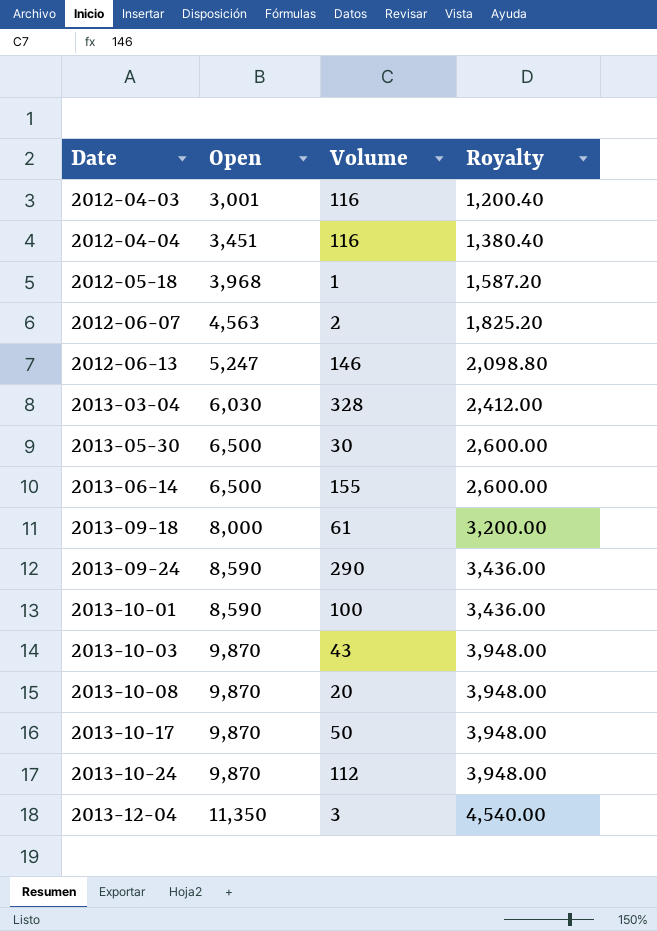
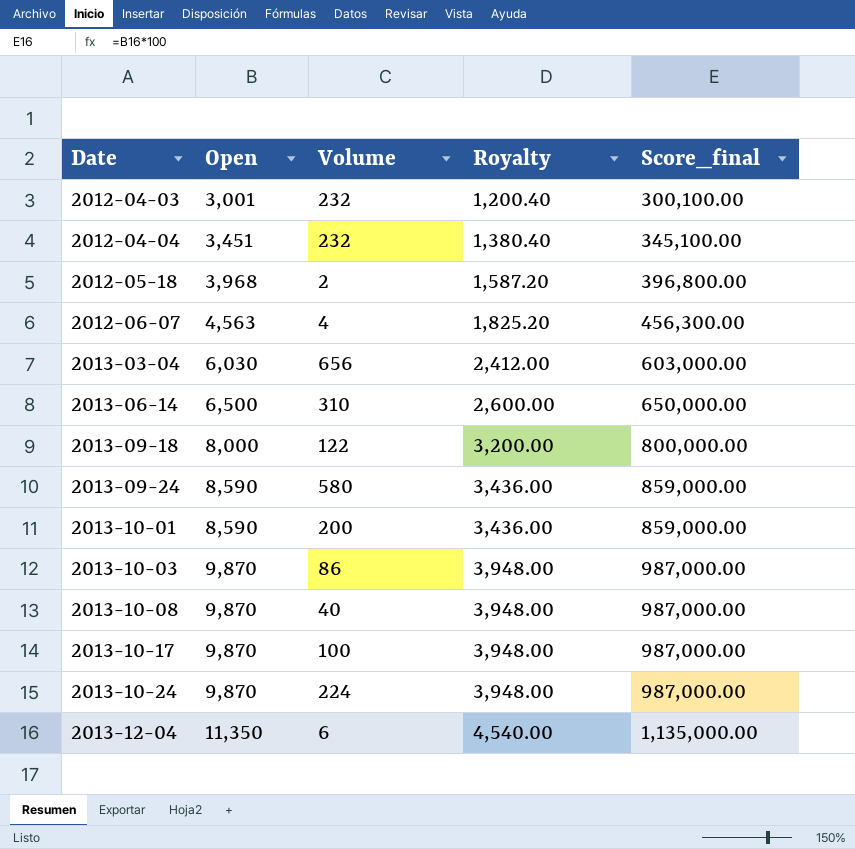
column Score_final | formula: none -> [Open] * 100
row 2012-06-13: 5,247 | 146 | 2,098.80 -> none
row 2013-05-30: 6,500 | 30 | 2,600.00 -> none
2012-04-03 | Volume: 116 -> 232
2012-04-04 | Volume: 116 -> 232
2012-05-18 | Volume: 1 -> 2
2012-06-07 | Volume: 2 -> 4
2013-03-04 | Volume: 328 -> 656
2013-06-14 | Volume: 155 -> 310
2013-09-18 | Volume: 61 -> 122
2013-09-24 | Volume: 290 -> 580
2013-10-01 | Volume: 100 -> 200
2013-10-03 | Volume: 43 -> 86
2013-10-08 | Volume: 20 -> 40
2013-10-17 | Volume: 50 -> 100
2013-10-24 | Volume: 112 -> 224
2013-12-04 | Volume: 3 -> 6

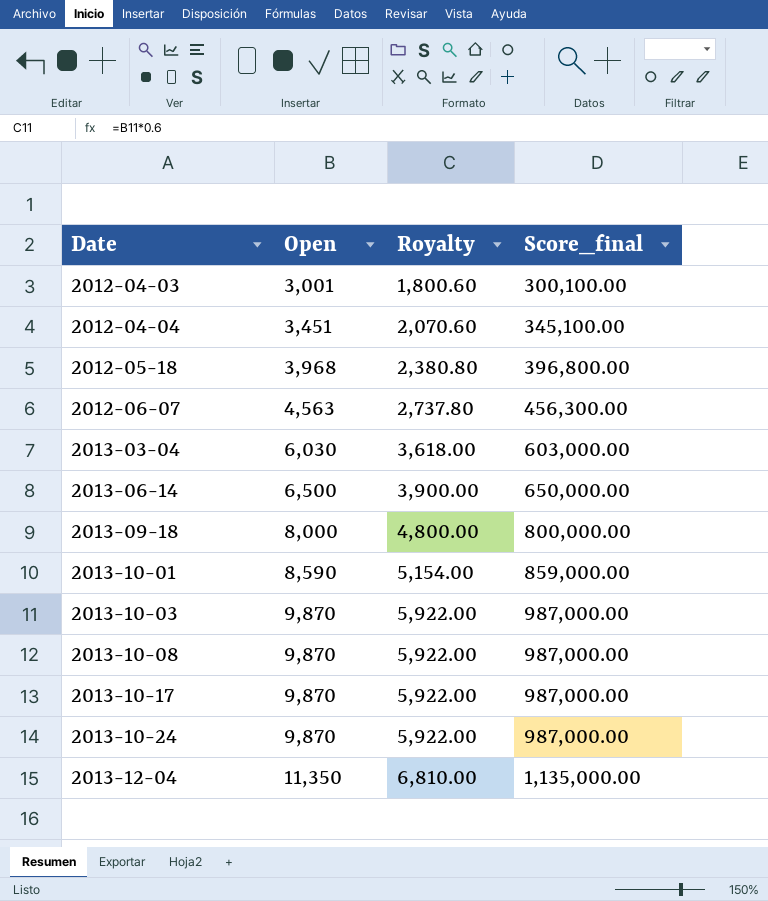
column Volume | position: 3 -> none
column Royalty | formula: [Open] * 0.4 -> [Open] * 0.6
row 2013-09-24: 8,590 | 580 | 3,436.00 | 859,000.00 -> none

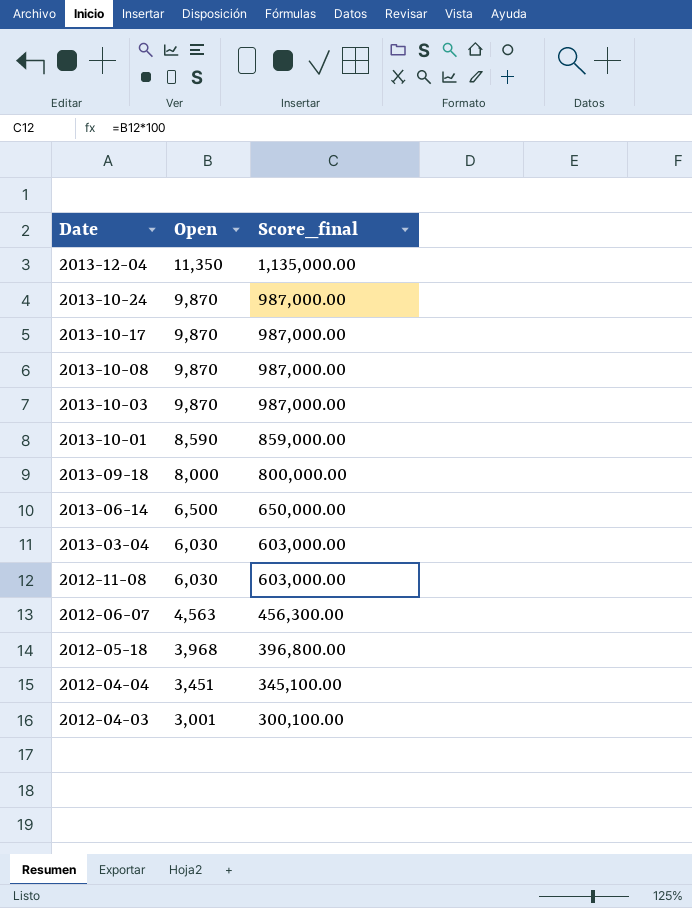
row order: Date ascending -> Date descending
column Royalty | formula: [Open] * 0.6 -> none
row 2012-11-08: none -> 6,030 | 603,000.00

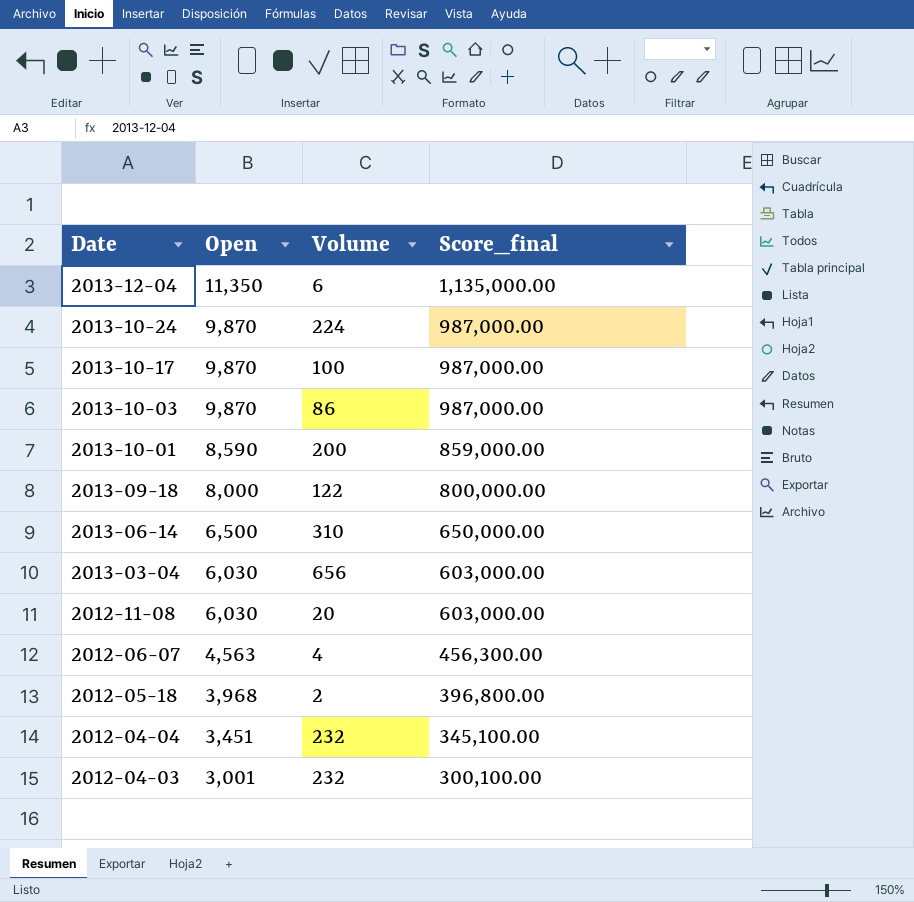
column Volume | position: none -> 3
row 2013-10-08: 9,870 | 987,000.00 -> none

